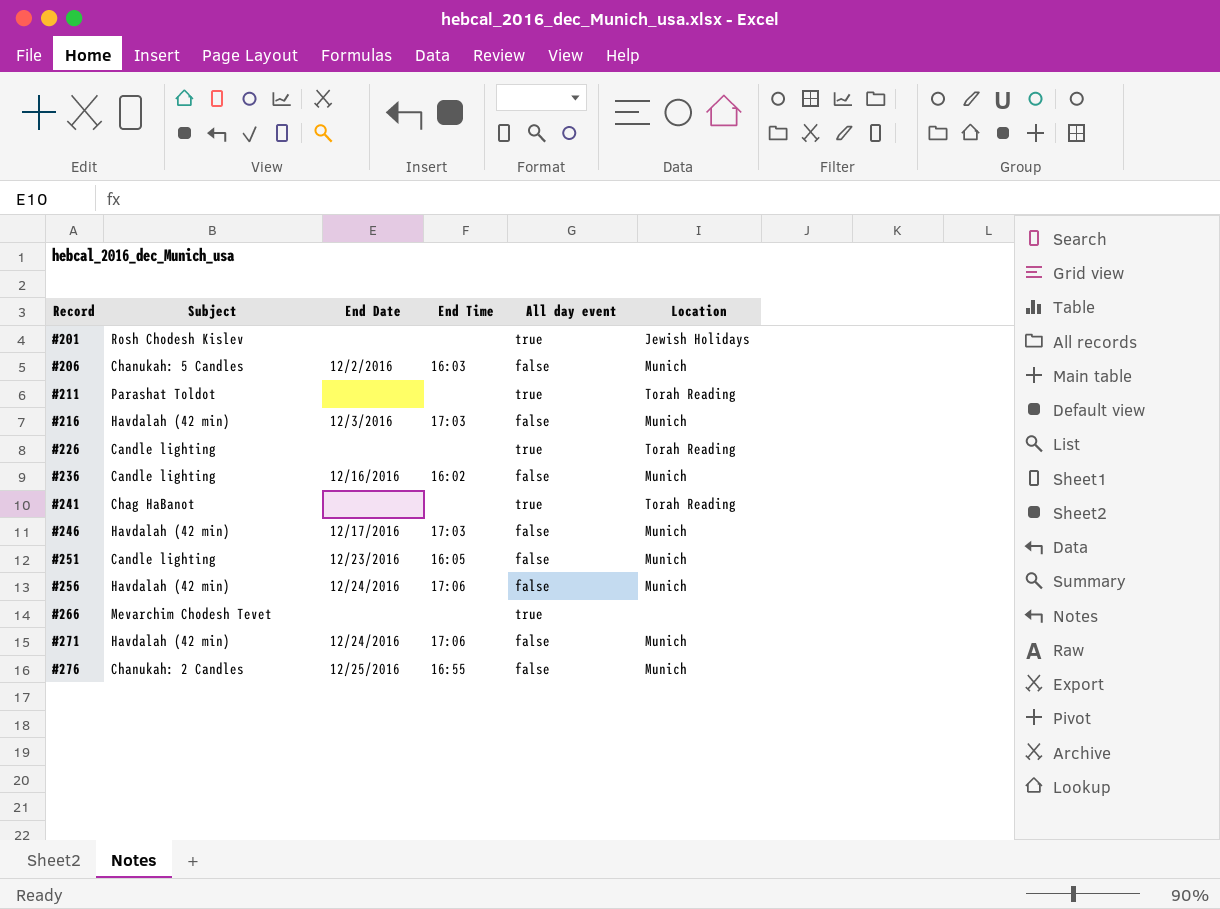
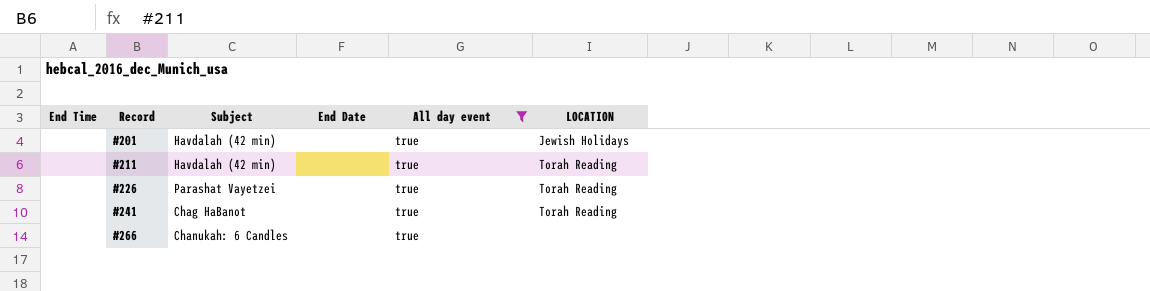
filter: none -> All day event = true
column End Time | position: 4 -> 1
column name: Location -> LOCATION
#201 | Subject: Rosh Chodesh Kislev -> Havdalah (42 min)
#211 | Subject: Parashat Toldot -> Havdalah (42 min)
#226 | Subject: Candle lighting -> Parashat Vayetzei
#266 | Subject: Mevarchim Chodesh Tevet -> Chanukah: 6 Candles

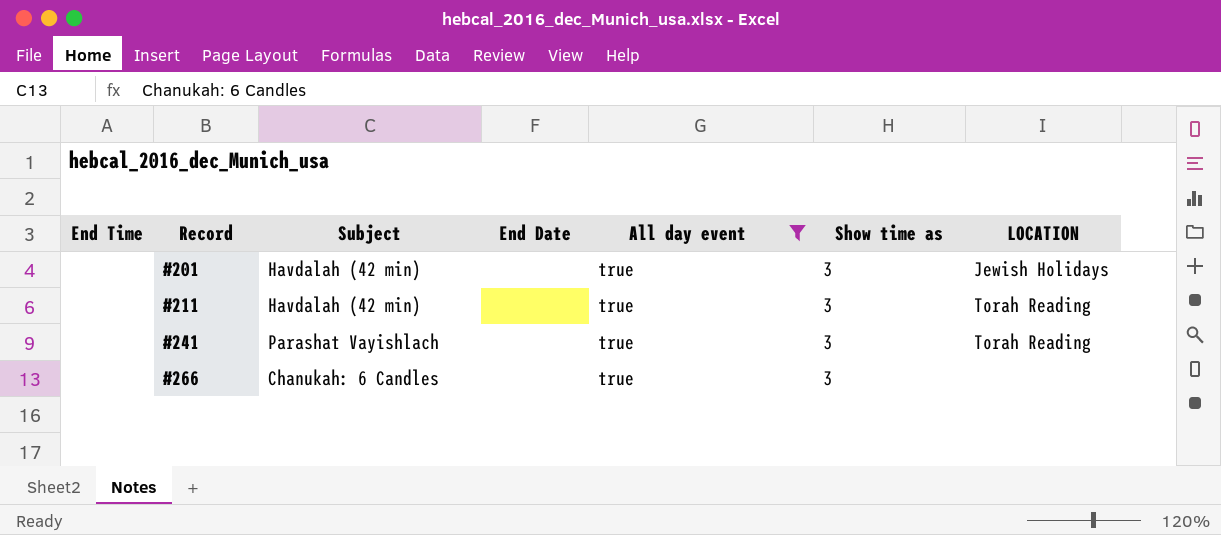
column Show time as | position: none -> 6
row #226: none | Parashat Vayetzei | none | true | Torah Reading -> none
#241 | Subject: Chag HaBanot -> Parashat Vayishlach

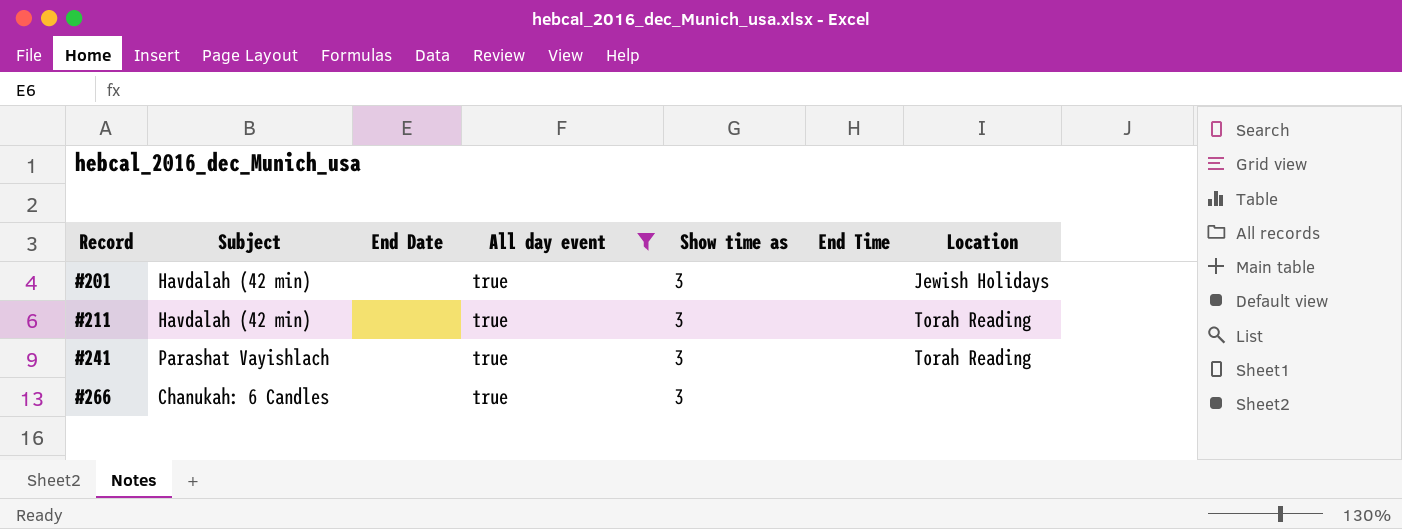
column End Time | position: 1 -> 6
column name: LOCATION -> Location

